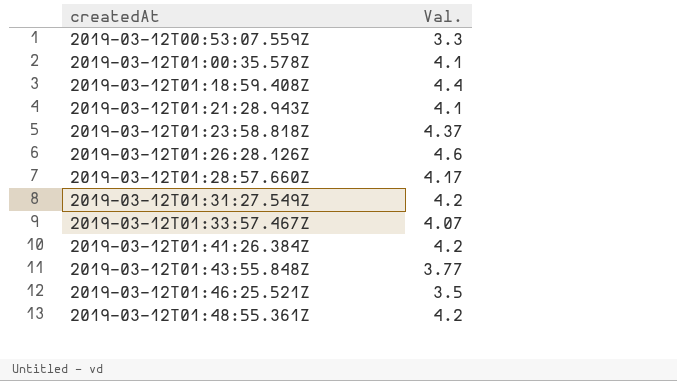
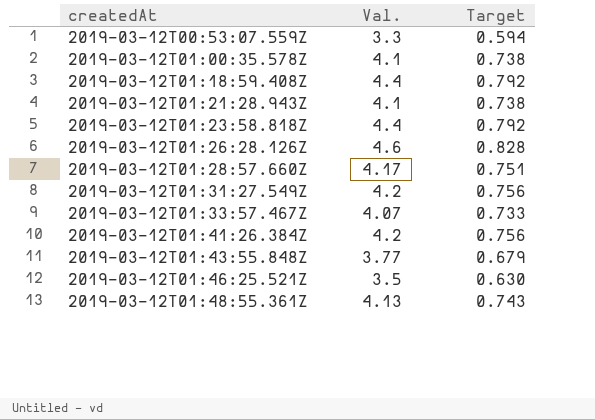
column Target | formula: none -> [Val.] * 0.18
2019-03-12T01:23:58.818Z | Val.: 4.37 -> 4.4
2019-03-12T01:48:55.361Z | Val.: 4.2 -> 4.13

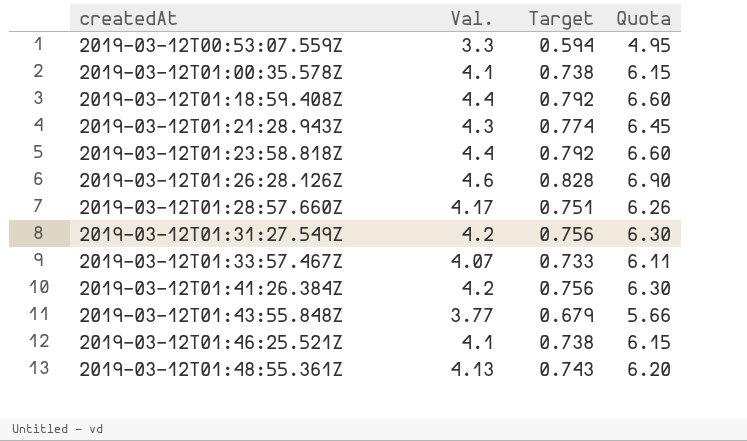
column Quota | formula: none -> [Val.] * 1.5
2019-03-12T01:21:28.943Z | Val.: 4.1 -> 4.3
2019-03-12T01:21:28.943Z | Target: 0.738 -> 0.774
2019-03-12T01:46:25.521Z | Val.: 3.5 -> 4.1
2019-03-12T01:46:25.521Z | Target: 0.630 -> 0.738

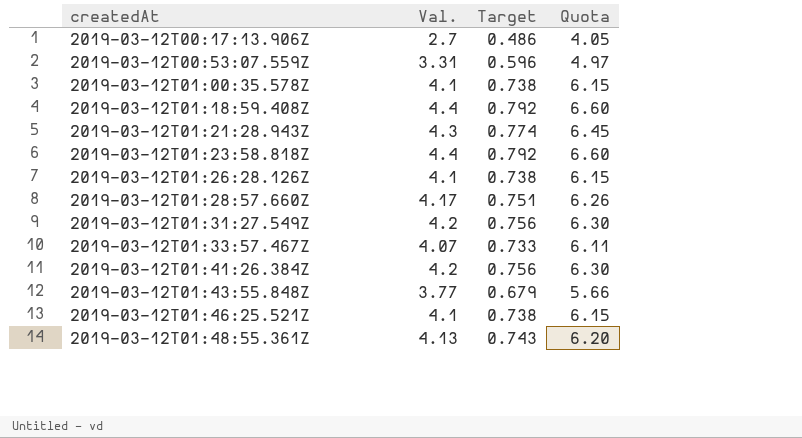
row 2019-03-12T00:17:13.906Z: none -> 2.7 | 0.486 | 4.05
2019-03-12T00:53:07.559Z | Val.: 3.3 -> 3.31
2019-03-12T00:53:07.559Z | Target: 0.594 -> 0.596
2019-03-12T00:53:07.559Z | Quota: 4.95 -> 4.97
2019-03-12T01:26:28.126Z | Val.: 4.6 -> 4.1
2019-03-12T01:26:28.126Z | Target: 0.828 -> 0.738
2019-03-12T01:26:28.126Z | Quota: 6.90 -> 6.15

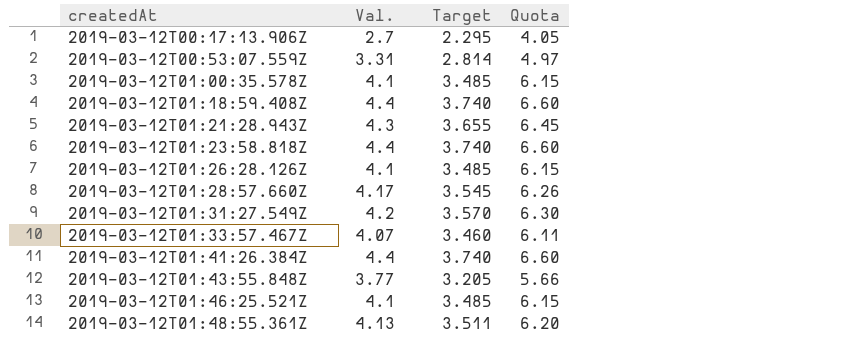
column Target | formula: [Val.] * 0.18 -> [Val.] * 0.85
2019-03-12T01:41:26.384Z | Val.: 4.2 -> 4.4
2019-03-12T01:41:26.384Z | Quota: 6.30 -> 6.60

